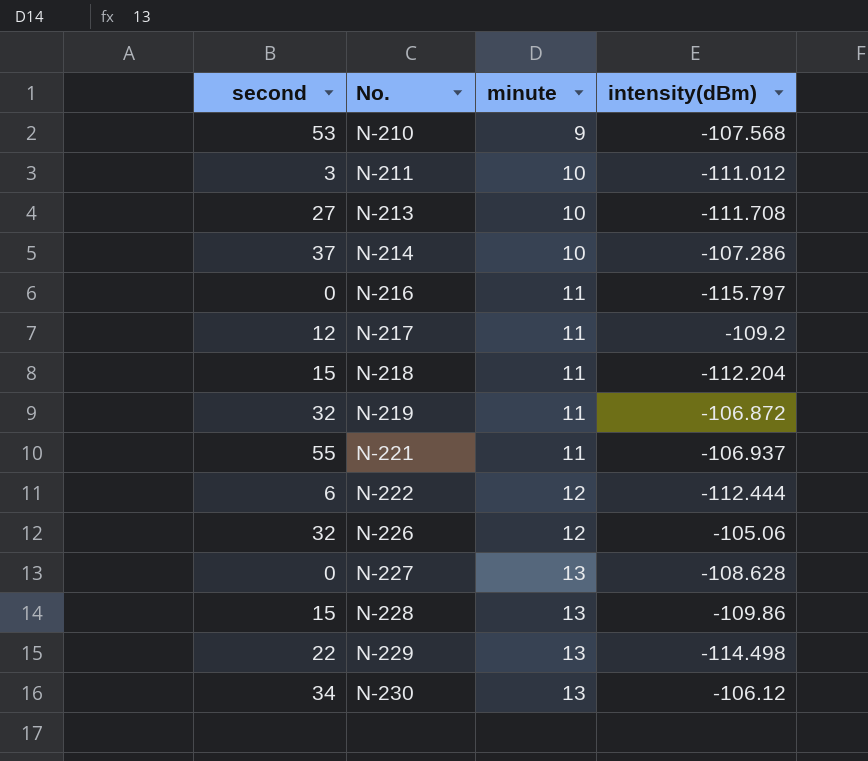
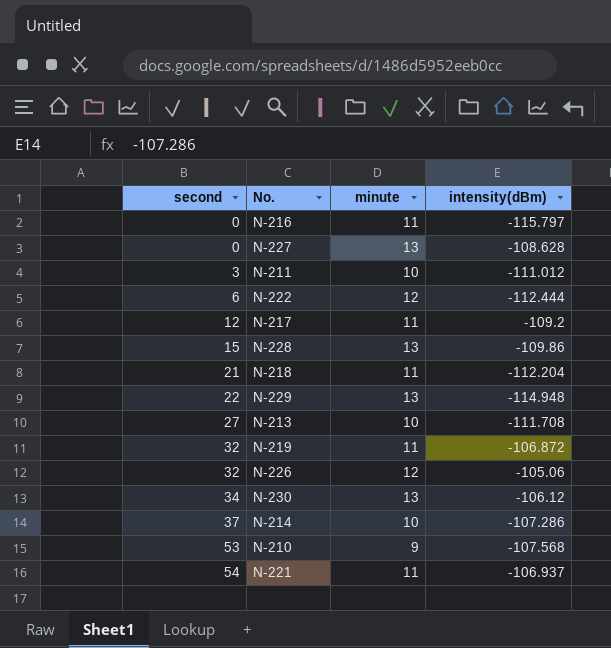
row order: No. ascending -> second ascending
N-218 | second: 15 -> 21
N-229 | intensity(dBm): -114.498 -> -114.948
N-221 | second: 55 -> 54

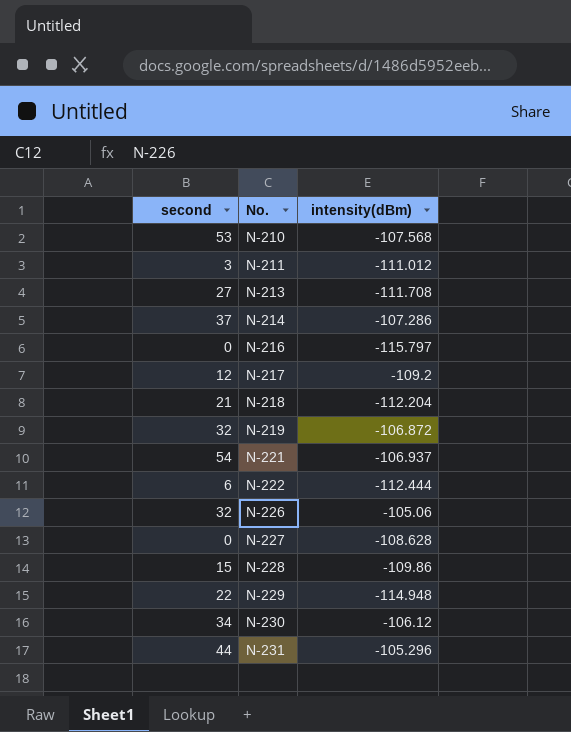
row order: second ascending -> No. ascending
column minute | position: 3 -> none
row N-231: none -> 44 | -105.296

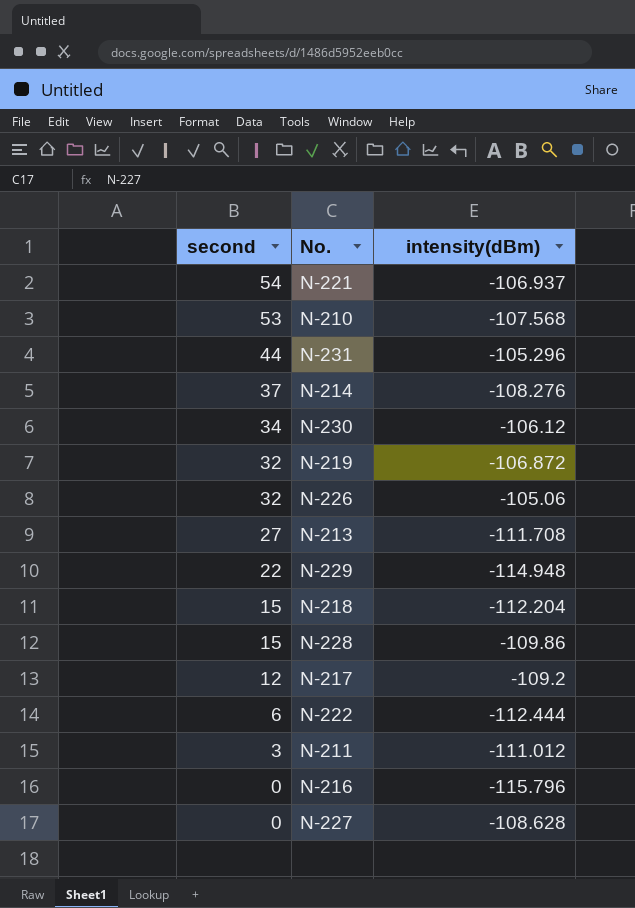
row order: No. ascending -> second descending
N-214 | intensity(dBm): -107.286 -> -108.276
N-218 | second: 21 -> 15
N-216 | intensity(dBm): -115.797 -> -115.796

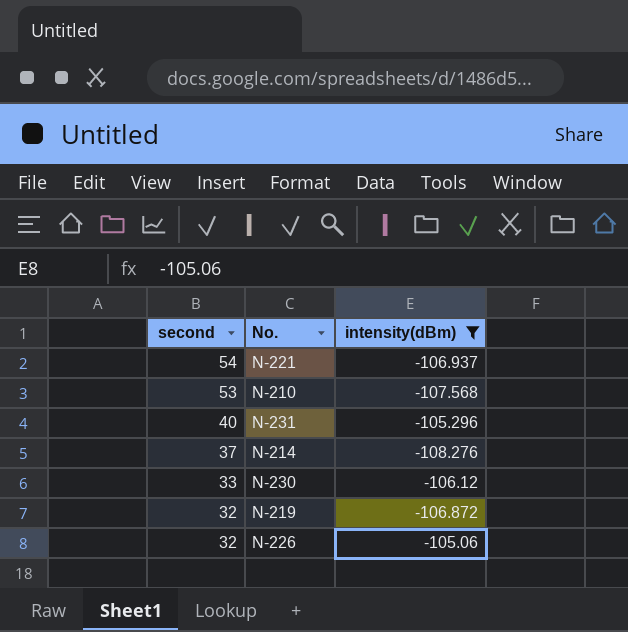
filter: none -> intensity(dBm) >= -108.276
N-231 | second: 44 -> 40
N-230 | second: 34 -> 33

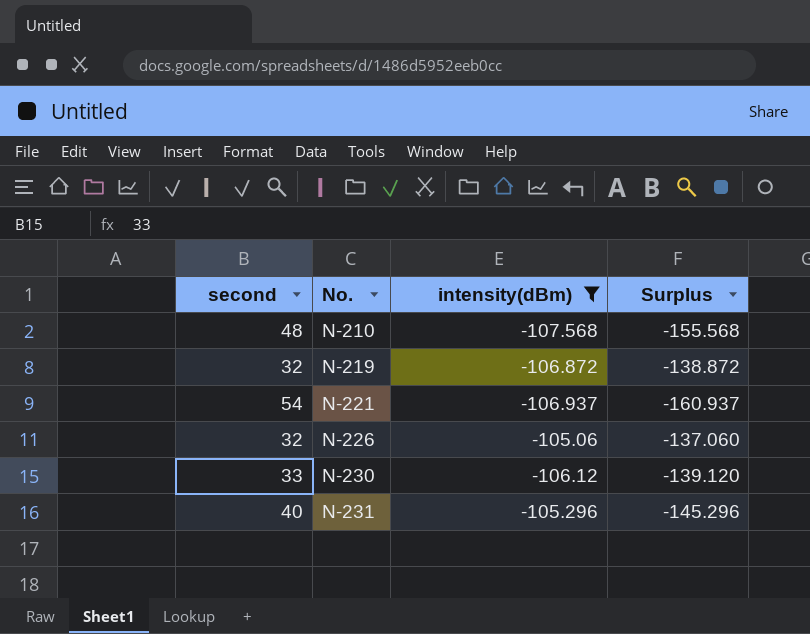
row order: second descending -> No. ascending
column Surplus | formula: none -> [intensity(dBm)] - [second]
row N-214: 37 | -108.276 -> none
N-210 | second: 53 -> 48

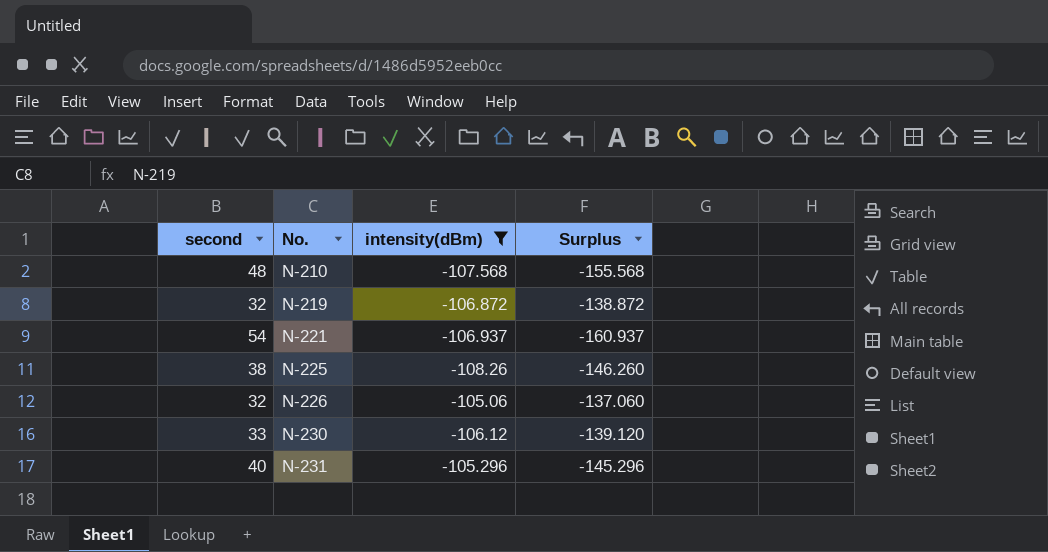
row N-225: none -> 38 | -108.26 | -146.260

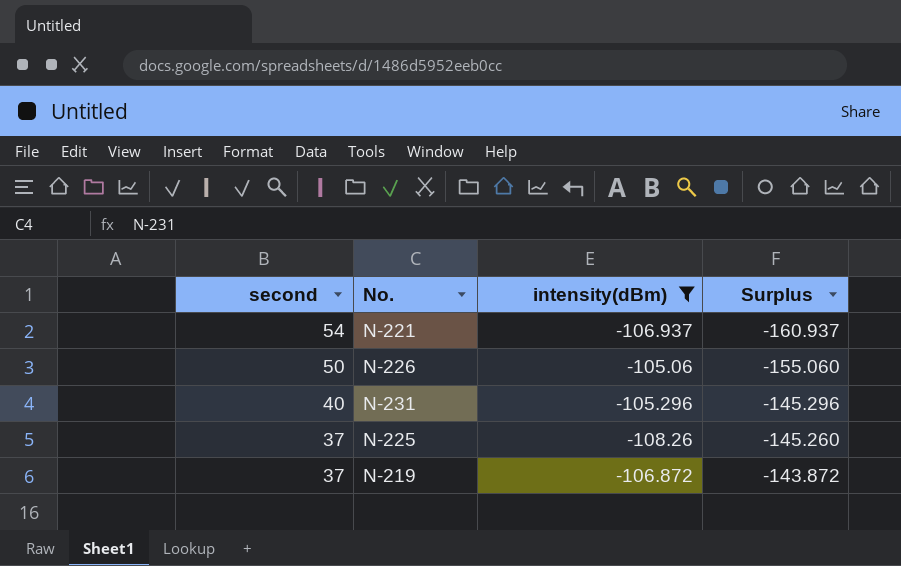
row order: No. ascending -> second descending
row N-210: 48 | -107.568 | -155.568 -> none
row N-230: 33 | -106.12 | -139.120 -> none
N-226 | second: 32 -> 50
N-226 | Surplus: -137.060 -> -155.060
N-225 | second: 38 -> 37
N-225 | Surplus: -146.260 -> -145.260
N-219 | second: 32 -> 37
N-219 | Surplus: -138.872 -> -143.872

